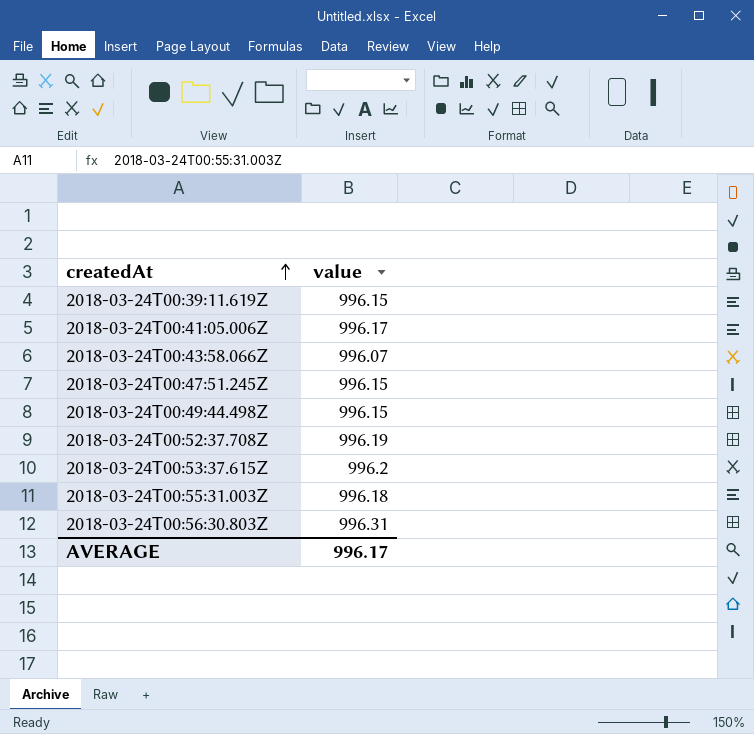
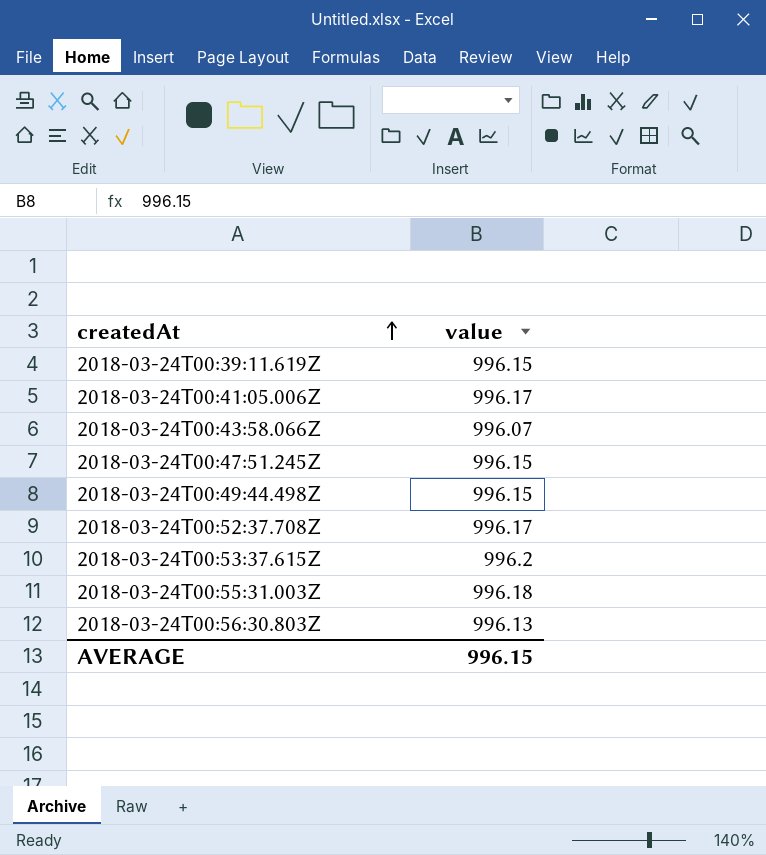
2018-03-24T00:52:37.708Z | value: 996.19 -> 996.17
2018-03-24T00:56:30.803Z | value: 996.31 -> 996.13
AVERAGE | value: 996.17 -> 996.15

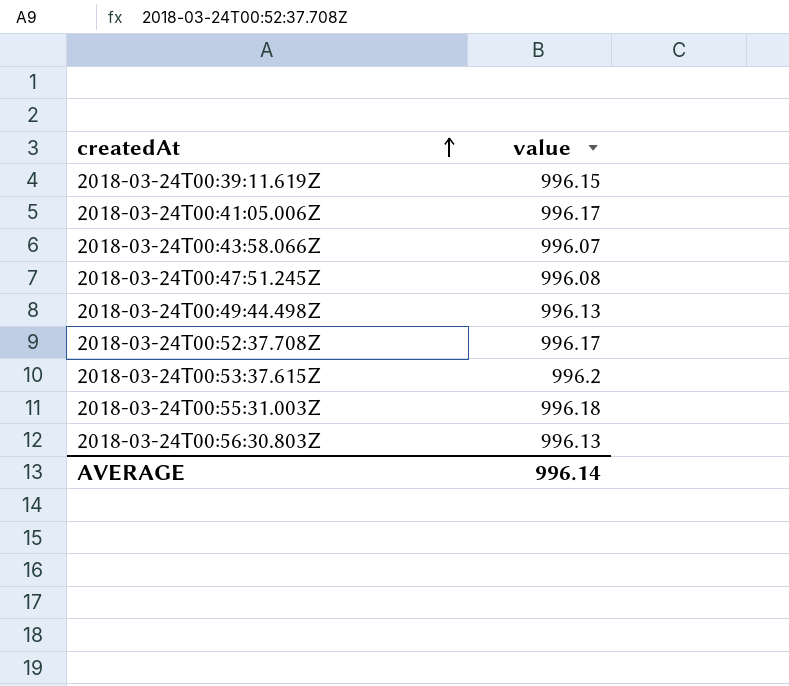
2018-03-24T00:47:51.245Z | value: 996.15 -> 996.08
2018-03-24T00:49:44.498Z | value: 996.15 -> 996.13
AVERAGE | value: 996.15 -> 996.14

